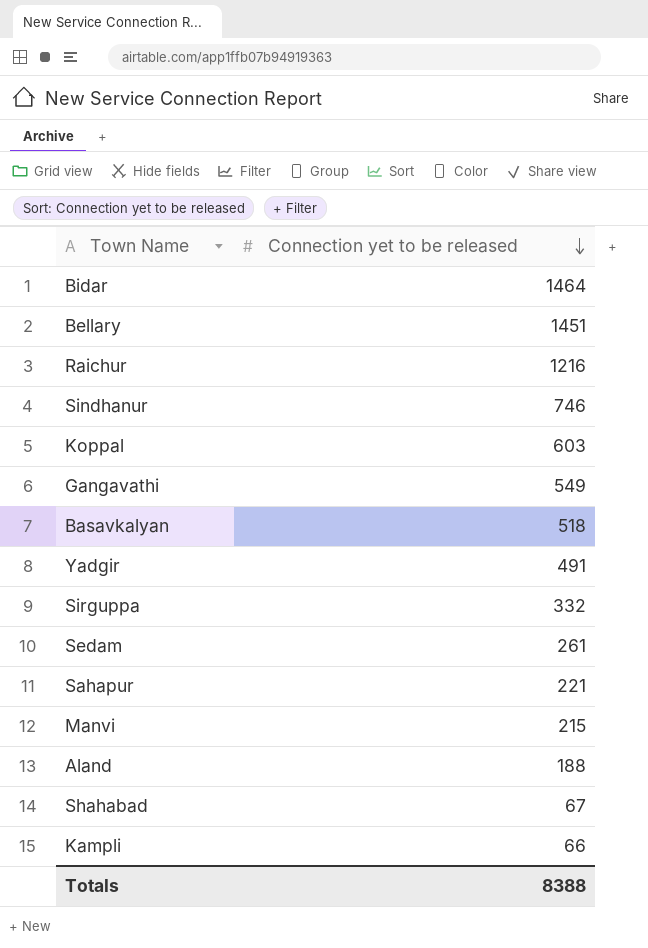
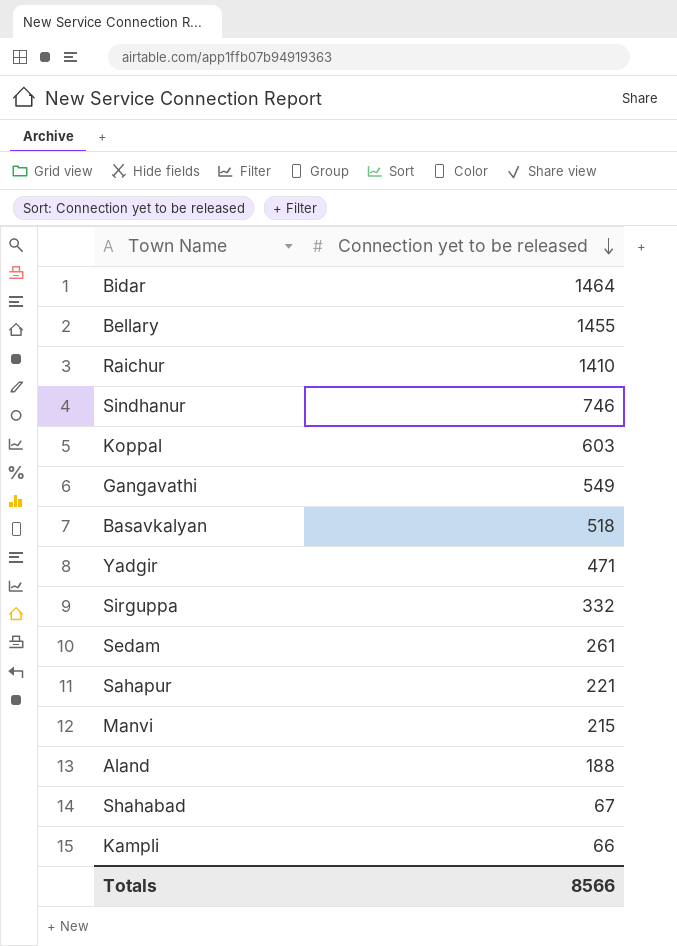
Bellary | Connection yet to be released: 1451 -> 1455
Raichur | Connection yet to be released: 1216 -> 1410
Yadgir | Connection yet to be released: 491 -> 471
Totals | Connection yet to be released: 8388 -> 8566

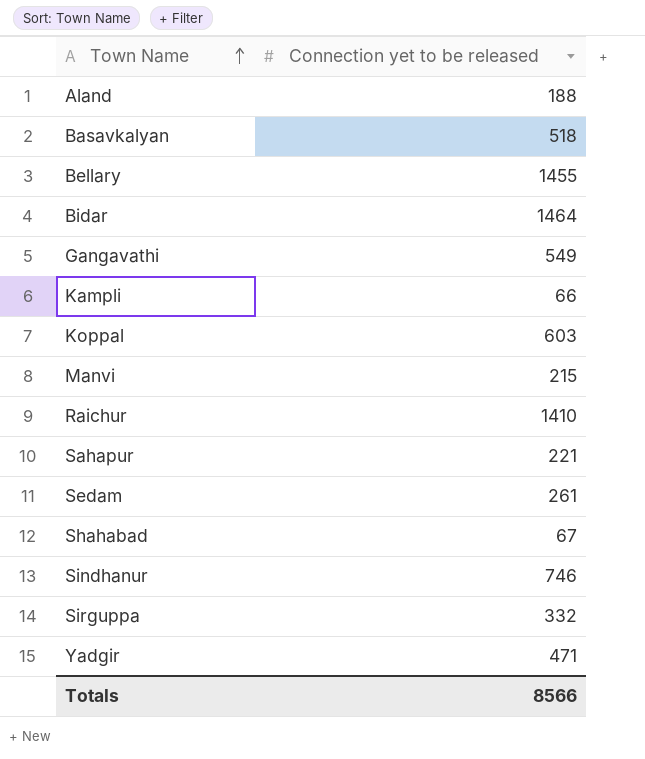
row order: Connection yet to be released descending -> Town Name ascending

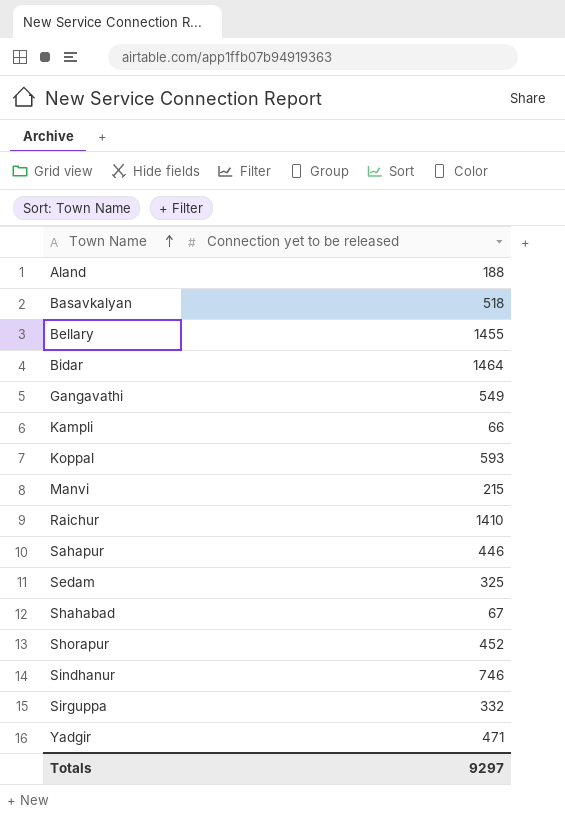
Koppal | Connection yet to be released: 603 -> 593
Sahapur | Connection yet to be released: 221 -> 446
Sedam | Connection yet to be released: 261 -> 325
row Shorapur: none -> 452
Totals | Connection yet to be released: 8566 -> 9297

